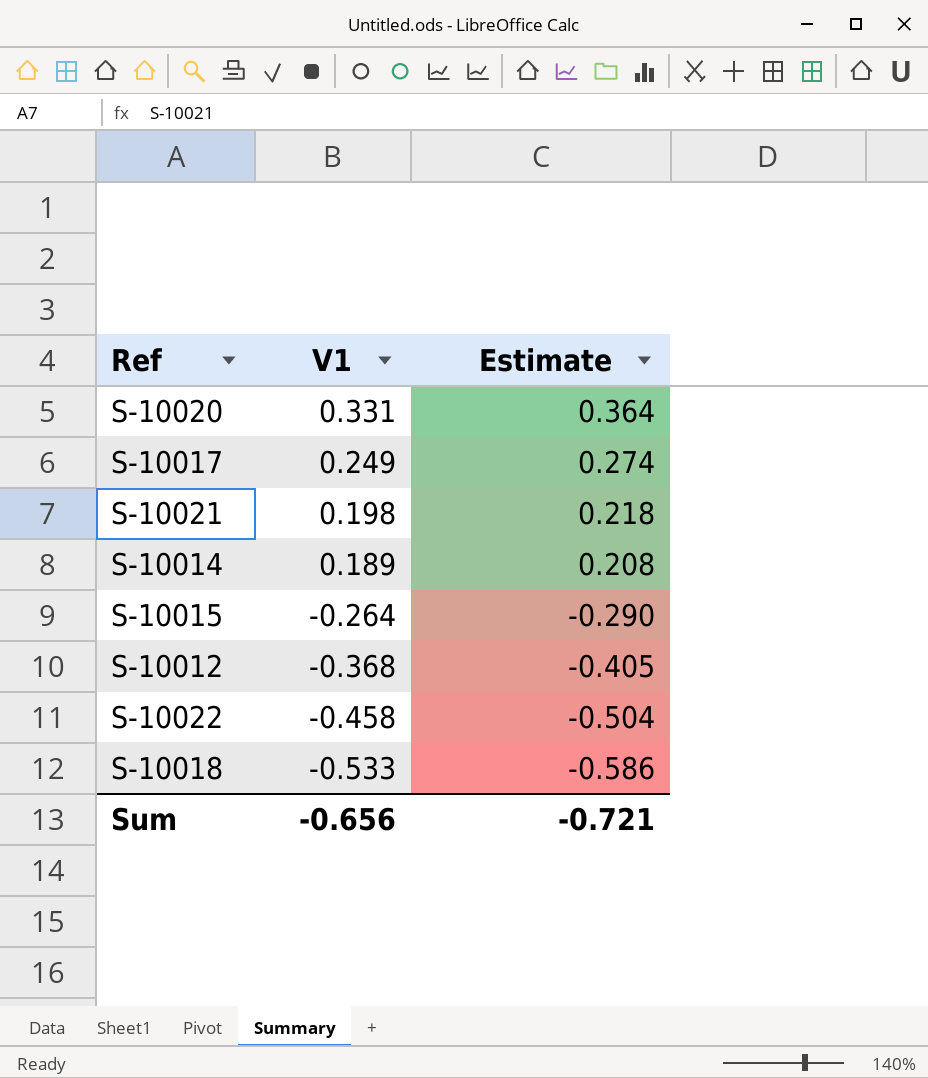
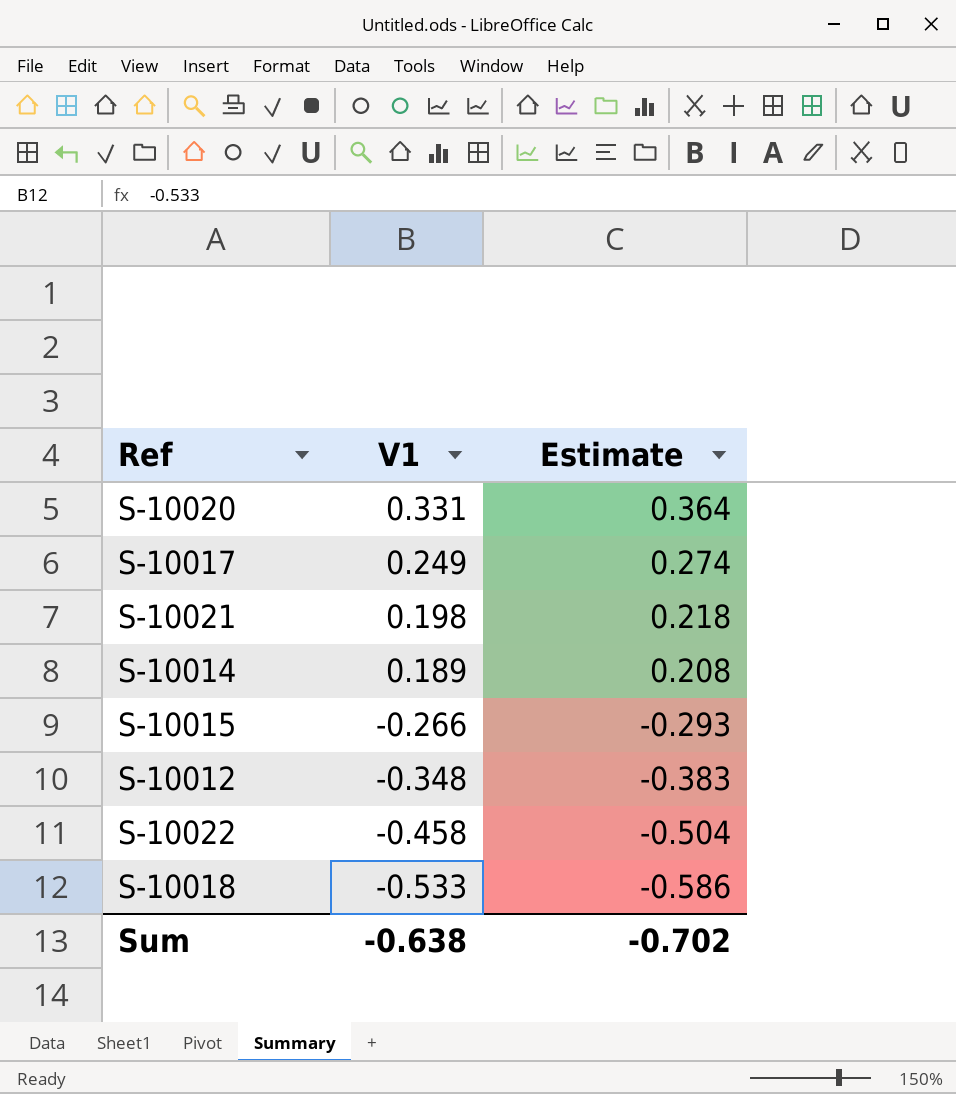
S-10015 | V1: -0.264 -> -0.266
S-10015 | Estimate: -0.290 -> -0.293
S-10012 | V1: -0.368 -> -0.348
S-10012 | Estimate: -0.405 -> -0.383
Sum | V1: -0.656 -> -0.638
Sum | Estimate: -0.721 -> -0.702

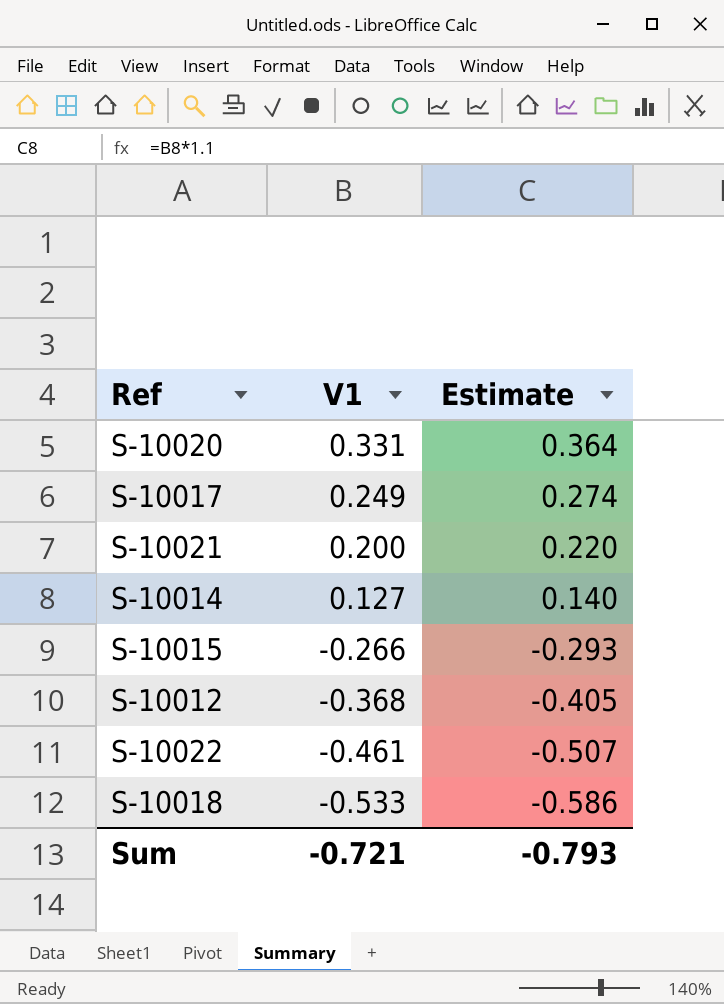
S-10021 | V1: 0.198 -> 0.200
S-10021 | Estimate: 0.218 -> 0.220
S-10014 | V1: 0.189 -> 0.127
S-10014 | Estimate: 0.208 -> 0.140
S-10012 | V1: -0.348 -> -0.368
S-10012 | Estimate: -0.383 -> -0.405
S-10022 | V1: -0.458 -> -0.461
S-10022 | Estimate: -0.504 -> -0.507
Sum | V1: -0.638 -> -0.721
Sum | Estimate: -0.702 -> -0.793

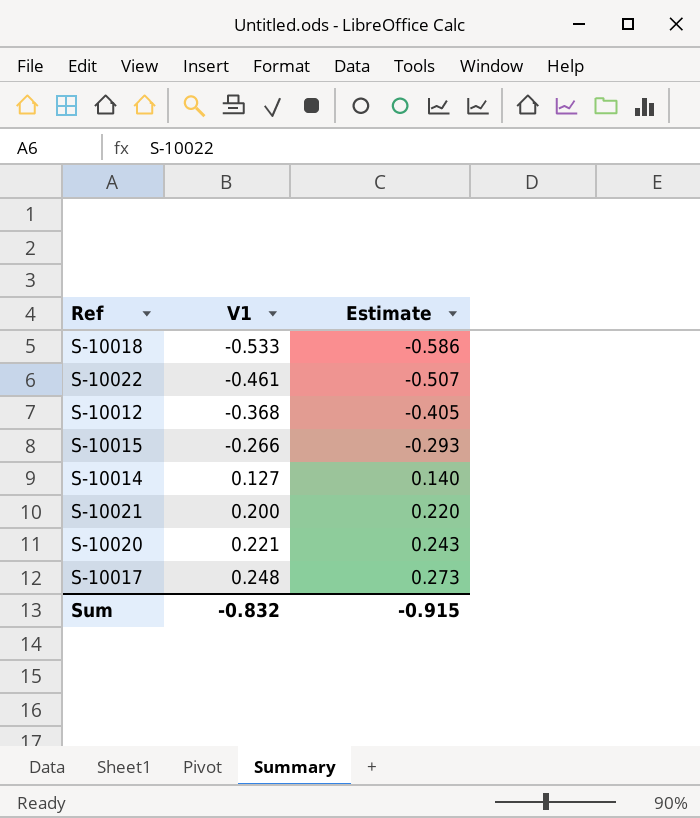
row order: V1 descending -> V1 ascending
S-10020 | V1: 0.331 -> 0.221
S-10020 | Estimate: 0.364 -> 0.243
S-10017 | V1: 0.249 -> 0.248
S-10017 | Estimate: 0.274 -> 0.273
Sum | V1: -0.721 -> -0.832
Sum | Estimate: -0.793 -> -0.915

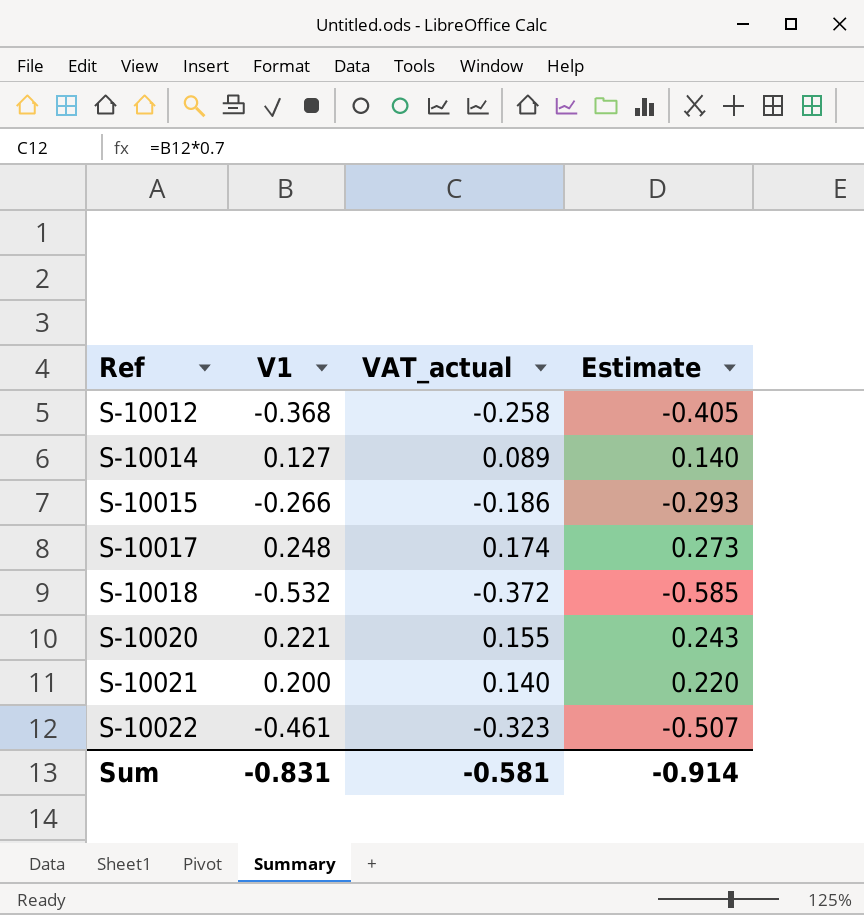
row order: V1 ascending -> Ref ascending
column VAT_actual | formula: none -> [V1] * 0.7
S-10018 | V1: -0.533 -> -0.532
S-10018 | Estimate: -0.586 -> -0.585
Sum | V1: -0.832 -> -0.831
Sum | Estimate: -0.915 -> -0.914

